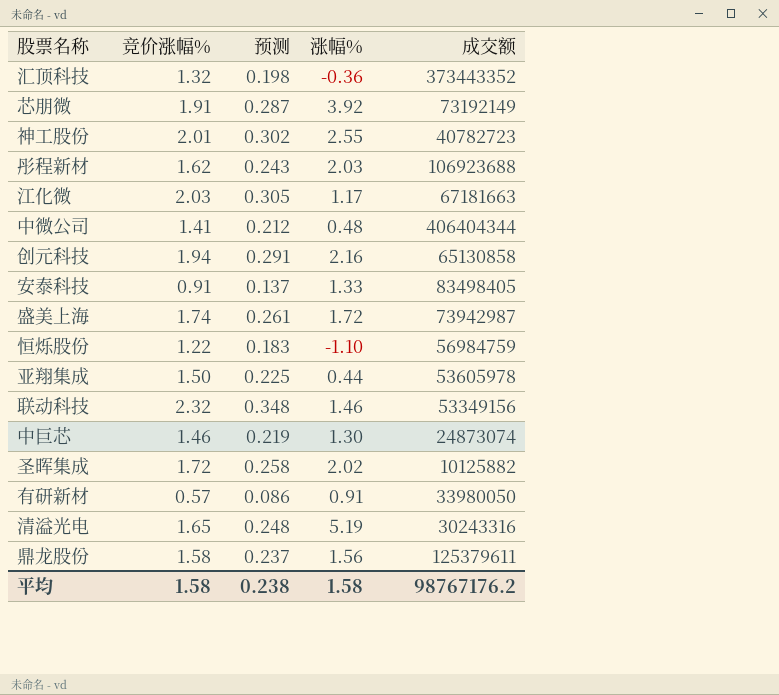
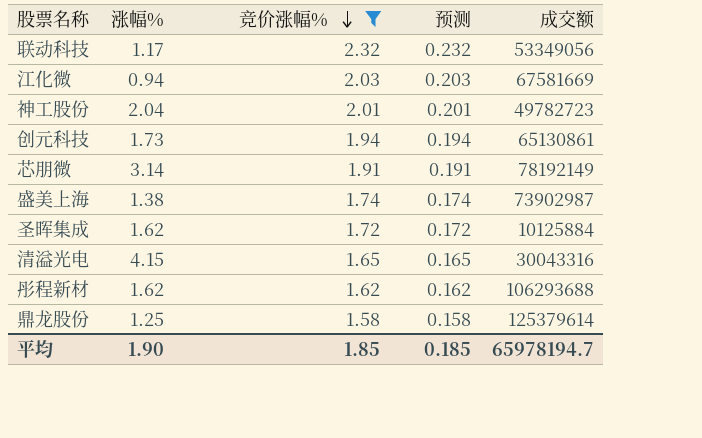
filter: none -> 竞价涨幅% >= 1.58
row order: none -> 竞价涨幅% descending
column 涨幅% | position: 4 -> 2
column 预测 | formula: [竞价涨幅%] * 0.15 -> [竞价涨幅%] * 0.1
联动科技 | 涨幅%: 1.46 -> 1.17
联动科技 | 成交额: 53349156 -> 53349056
江化微 | 涨幅%: 1.17 -> 0.94
江化微 | 成交额: 67181663 -> 67581669
神工股份 | 涨幅%: 2.55 -> 2.04
神工股份 | 成交额: 40782723 -> 49782723
创元科技 | 涨幅%: 2.16 -> 1.73
创元科技 | 成交额: 65130858 -> 65130861
芯朋微 | 涨幅%: 3.92 -> 3.14
芯朋微 | 成交额: 73192149 -> 78192149
盛美上海 | 涨幅%: 1.72 -> 1.38
盛美上海 | 成交额: 73942987 -> 73902987
圣晖集成 | 涨幅%: 2.02 -> 1.62
圣晖集成 | 成交额: 10125882 -> 10125884
清溢光电 | 涨幅%: 5.19 -> 4.15
清溢光电 | 成交额: 30243316 -> 30043316
彤程新材 | 涨幅%: 2.03 -> 1.62
彤程新材 | 成交额: 106923688 -> 106293688
鼎龙股份 | 涨幅%: 1.56 -> 1.25
鼎龙股份 | 成交额: 125379611 -> 125379614
平均 | 涨幅%: 1.58 -> 1.90
平均 | 竞价涨幅%: 1.58 -> 1.85
平均 | 预测: 0.238 -> 0.185
平均 | 成交额: 98767176.2 -> 65978194.7

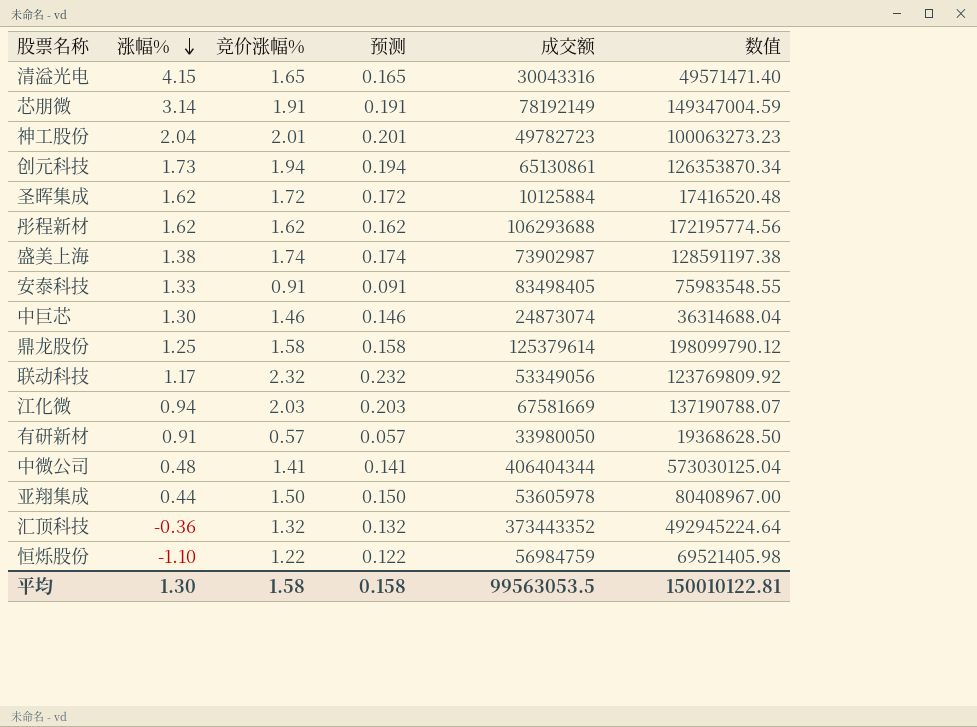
filter: 竞价涨幅% >= 1.58 -> none
row order: 竞价涨幅% descending -> 涨幅% descending
column 数值 | formula: none -> [竞价涨幅%] * [成交额]
平均 | 涨幅%: 1.90 -> 1.30
平均 | 竞价涨幅%: 1.85 -> 1.58
平均 | 预测: 0.185 -> 0.158
平均 | 成交额: 65978194.7 -> 99563053.5

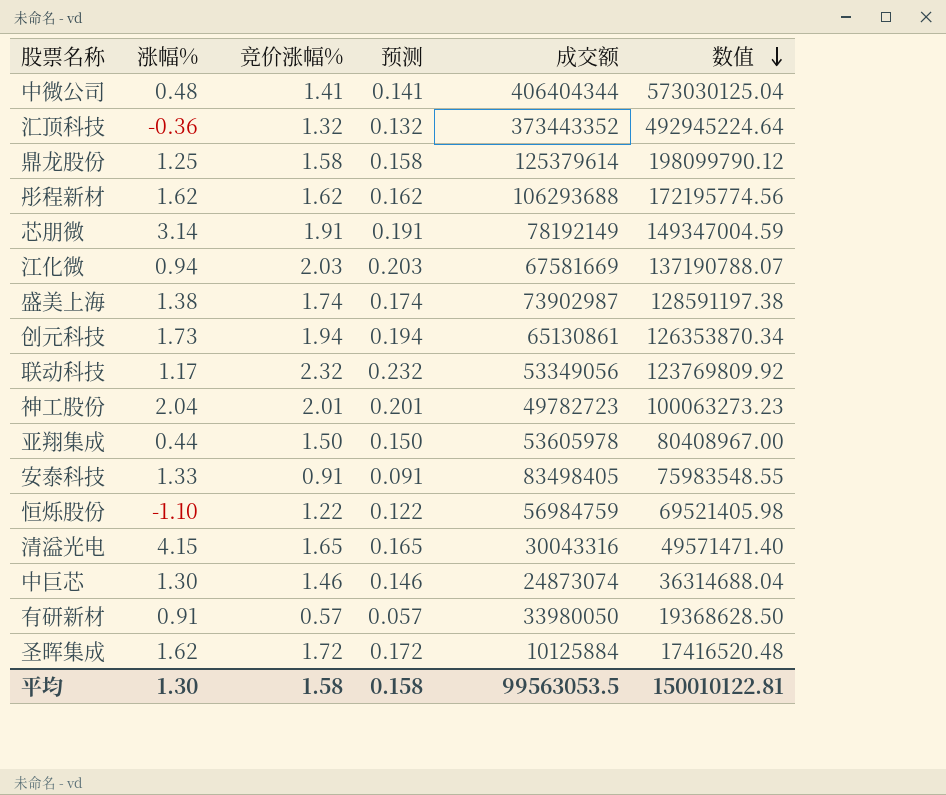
row order: 涨幅% descending -> 数值 descending

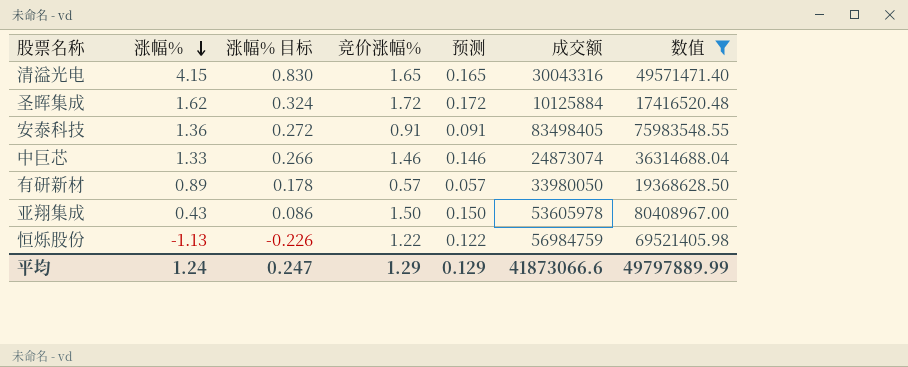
filter: none -> 数值 <= 80408967.00
row order: 数值 descending -> 涨幅% descending
column 涨幅% 目标 | formula: none -> [涨幅%] * 0.2
安泰科技 | 涨幅%: 1.33 -> 1.36
中巨芯 | 涨幅%: 1.30 -> 1.33
有研新材 | 涨幅%: 0.91 -> 0.89
亚翔集成 | 涨幅%: 0.44 -> 0.43
恒烁股份 | 涨幅%: -1.10 -> -1.13
平均 | 涨幅%: 1.30 -> 1.24
平均 | 竞价涨幅%: 1.58 -> 1.29
平均 | 预测: 0.158 -> 0.129
平均 | 成交额: 99563053.5 -> 41873066.6
平均 | 数值: 150010122.81 -> 49797889.99

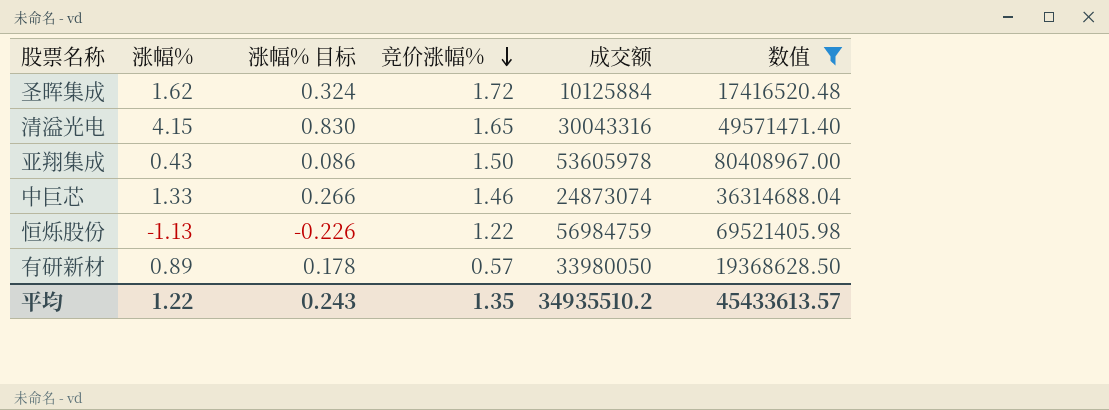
row order: 涨幅% descending -> 竞价涨幅% descending
column 预测 | formula: [竞价涨幅%] * 0.1 -> none
row 安泰科技: 1.36 | 0.272 | 0.91 | 0.091 | 83498405 | 75983548.55 -> none
平均 | 涨幅%: 1.24 -> 1.22
平均 | 涨幅% 目标: 0.247 -> 0.243
平均 | 竞价涨幅%: 1.29 -> 1.35
平均 | 成交额: 41873066.6 -> 34935510.2
平均 | 数值: 49797889.99 -> 45433613.57

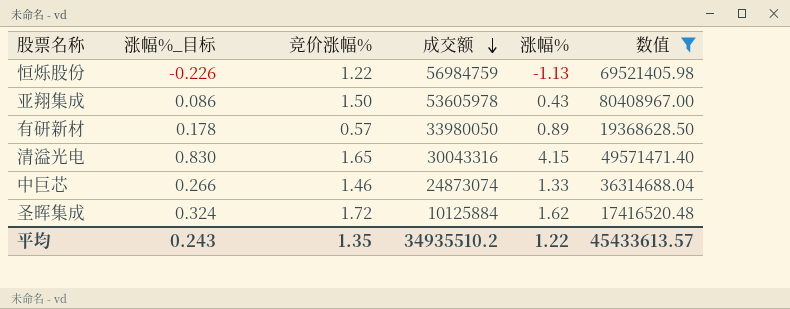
row order: 竞价涨幅% descending -> 成交额 descending
column name: 涨幅% 目标 -> 涨幅%_目标
column 涨幅% | position: 2 -> 5

